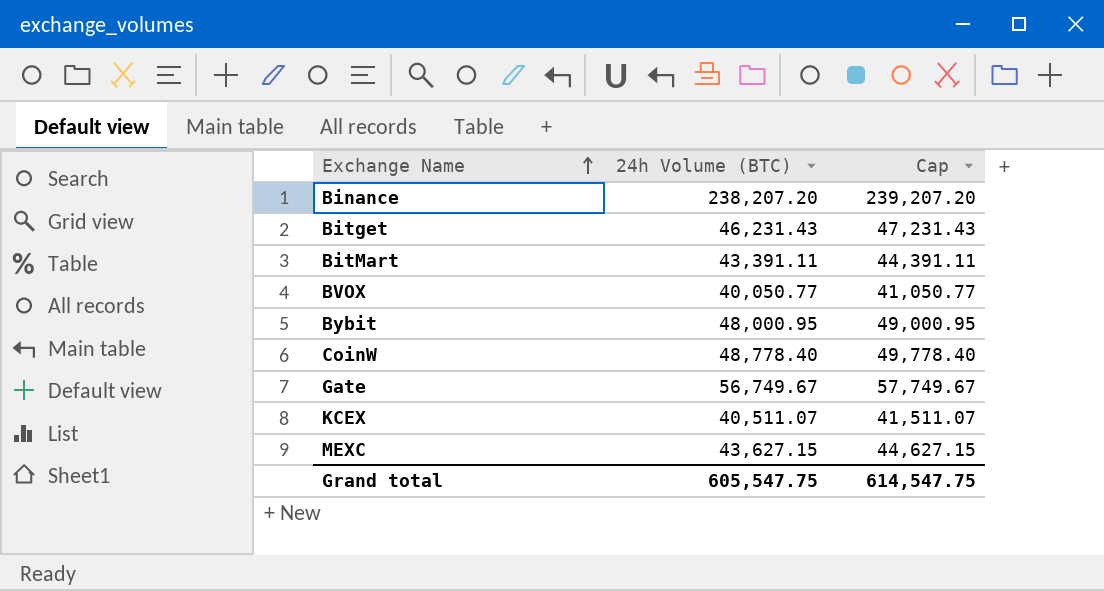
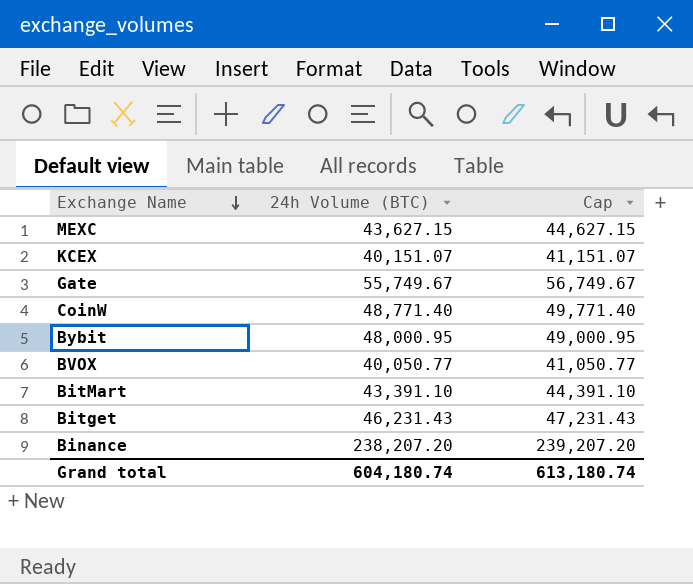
row order: Exchange Name ascending -> Exchange Name descending
KCEX | 24h Volume (BTC): 40,511.07 -> 40,151.07
KCEX | Cap: 41,511.07 -> 41,151.07
Gate | 24h Volume (BTC): 56,749.67 -> 55,749.67
Gate | Cap: 57,749.67 -> 56,749.67
CoinW | 24h Volume (BTC): 48,778.40 -> 48,771.40
CoinW | Cap: 49,778.40 -> 49,771.40
BitMart | 24h Volume (BTC): 43,391.11 -> 43,391.10
BitMart | Cap: 44,391.11 -> 44,391.10
Grand total | 24h Volume (BTC): 605,547.75 -> 604,180.74
Grand total | Cap: 614,547.75 -> 613,180.74

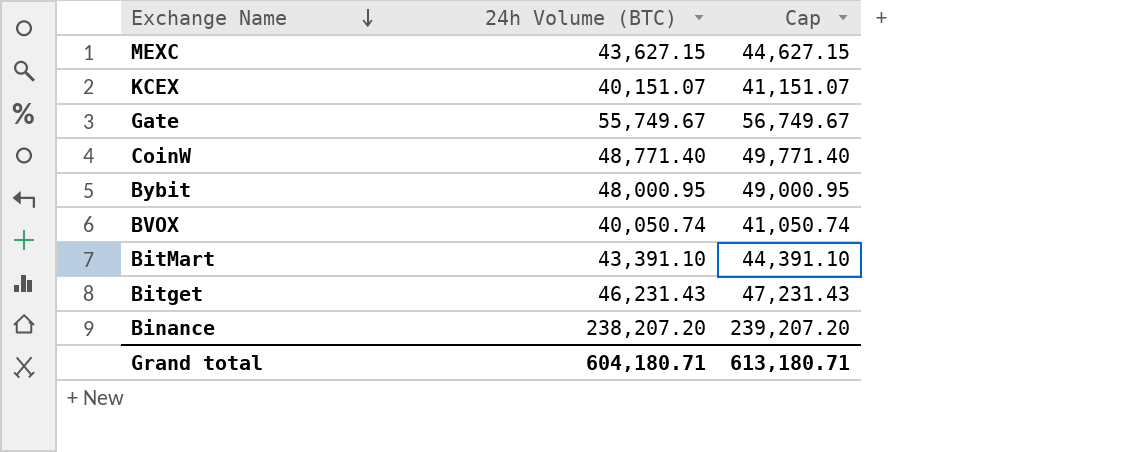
BVOX | 24h Volume (BTC): 40,050.77 -> 40,050.74
BVOX | Cap: 41,050.77 -> 41,050.74
Grand total | 24h Volume (BTC): 604,180.74 -> 604,180.71
Grand total | Cap: 613,180.74 -> 613,180.71

